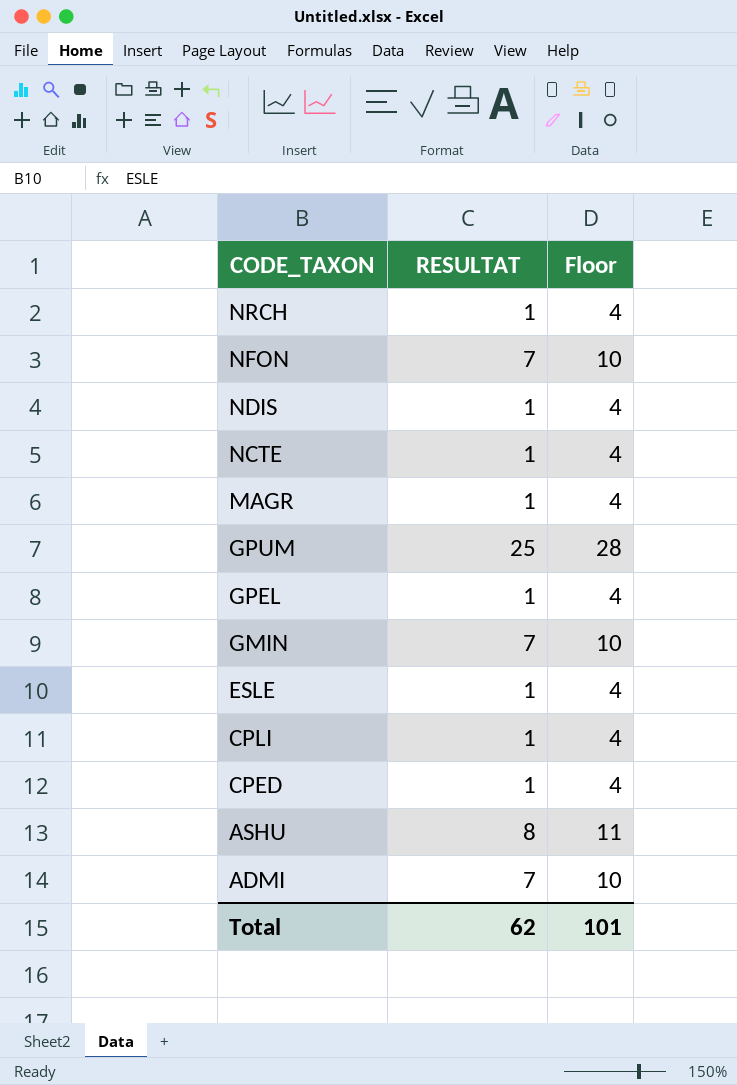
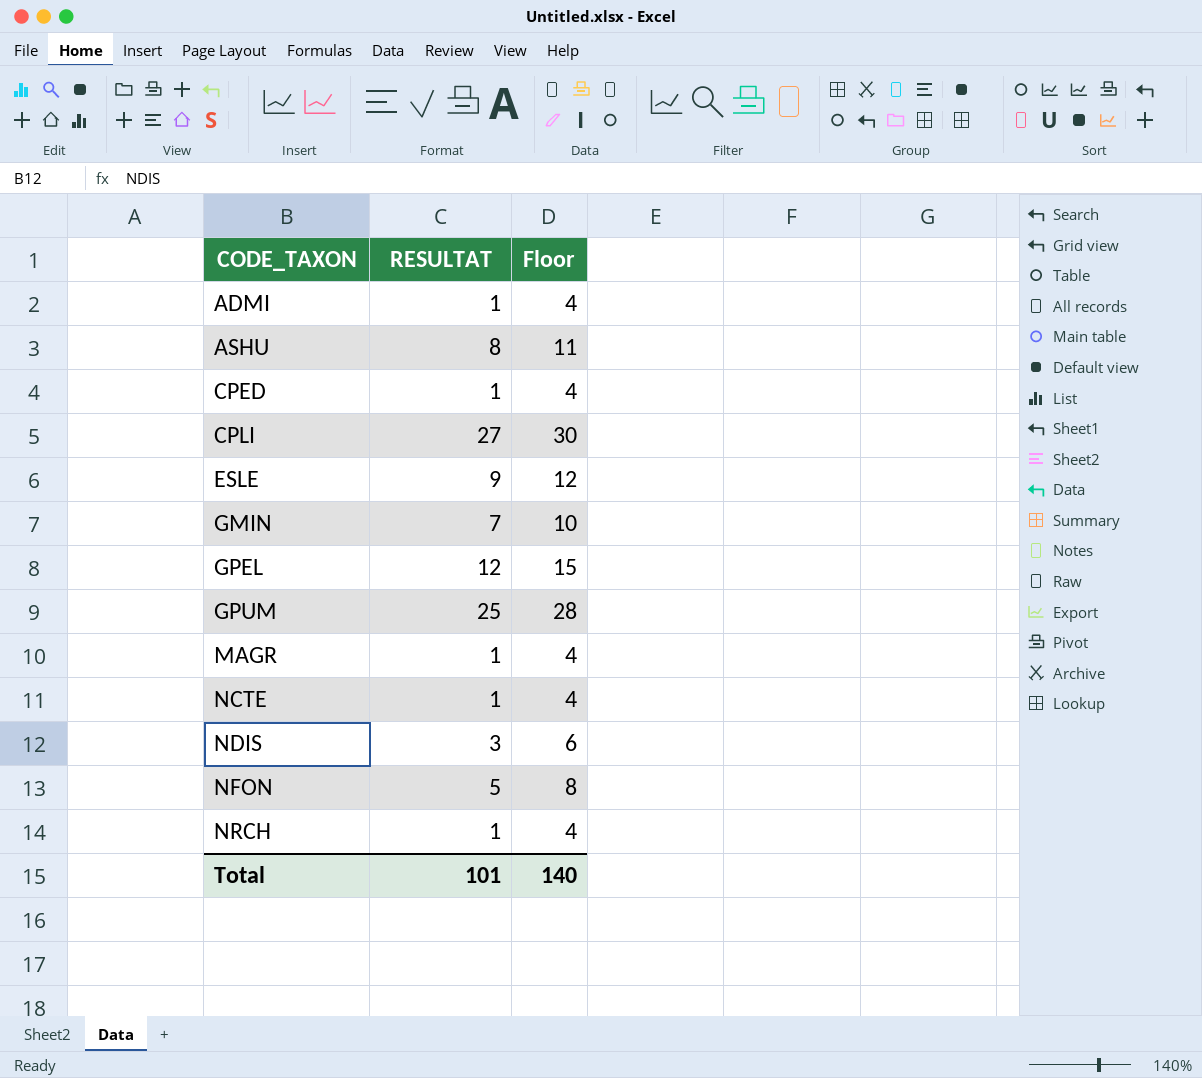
row order: CODE_TAXON descending -> CODE_TAXON ascending
ADMI | RESULTAT: 7 -> 1
ADMI | Floor: 10 -> 4
CPLI | RESULTAT: 1 -> 27
CPLI | Floor: 4 -> 30
ESLE | RESULTAT: 1 -> 9
ESLE | Floor: 4 -> 12
GPEL | RESULTAT: 1 -> 12
GPEL | Floor: 4 -> 15
NDIS | RESULTAT: 1 -> 3
NDIS | Floor: 4 -> 6
NFON | RESULTAT: 7 -> 5
NFON | Floor: 10 -> 8
Total | RESULTAT: 62 -> 101
Total | Floor: 101 -> 140

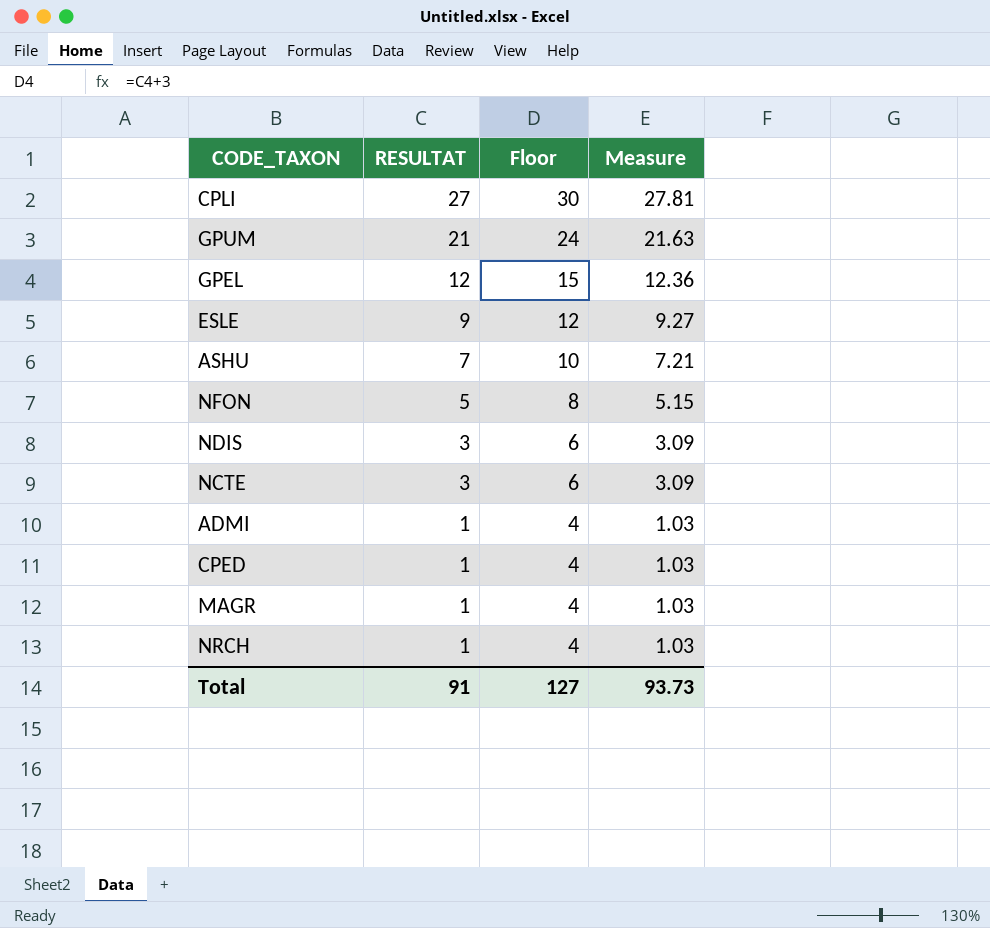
row order: CODE_TAXON ascending -> RESULTAT descending
column Measure | formula: none -> [RESULTAT] * 1.03
row GMIN: 7 | 10 -> none
GPUM | RESULTAT: 25 -> 21
GPUM | Floor: 28 -> 24
ASHU | RESULTAT: 8 -> 7
ASHU | Floor: 11 -> 10
NCTE | RESULTAT: 1 -> 3
NCTE | Floor: 4 -> 6
Total | RESULTAT: 101 -> 91
Total | Floor: 140 -> 127

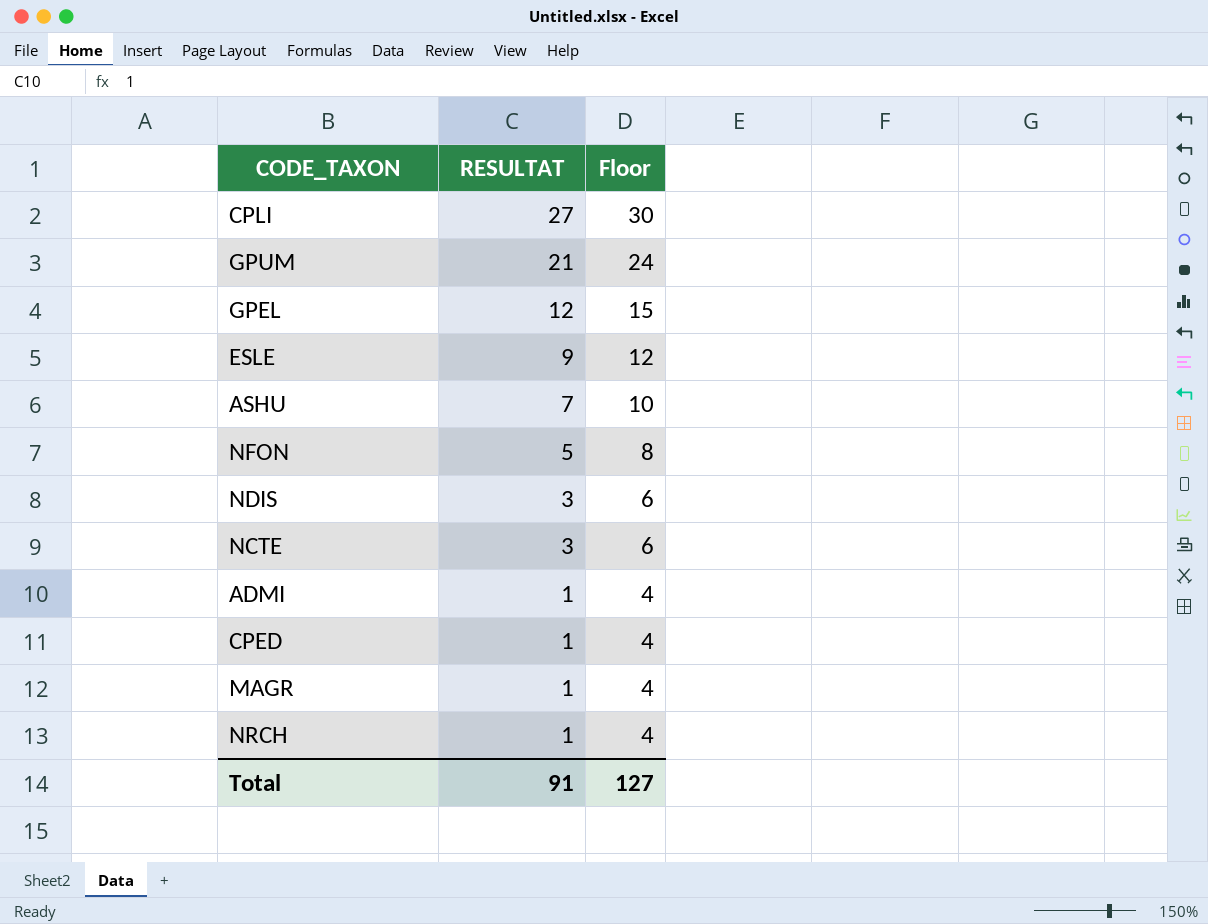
column Measure | formula: [RESULTAT] * 1.03 -> none

